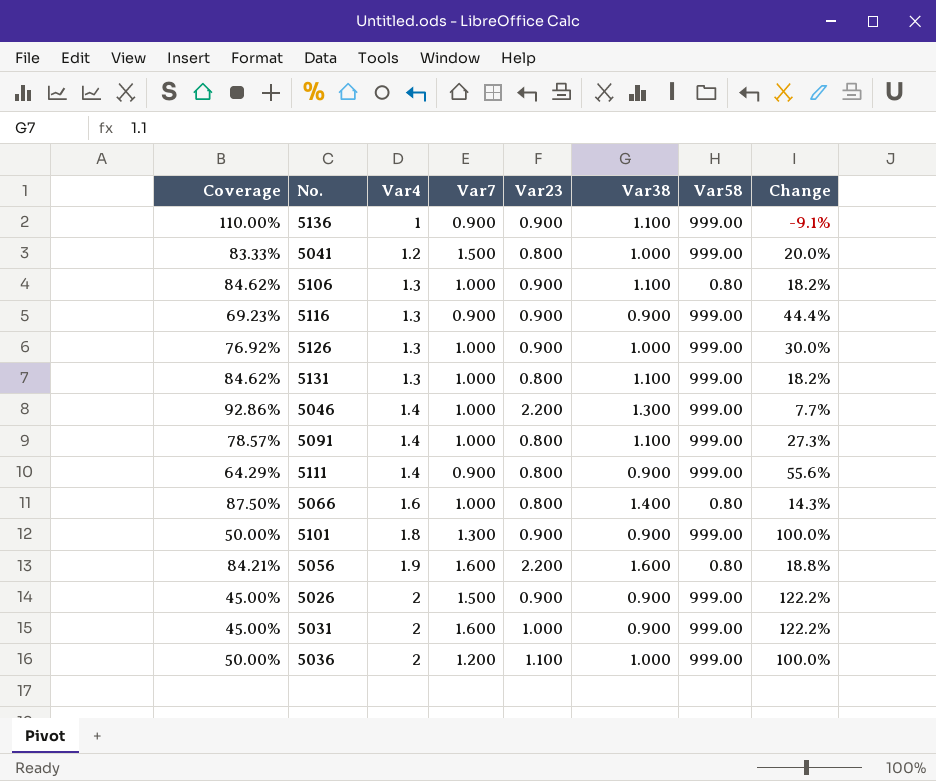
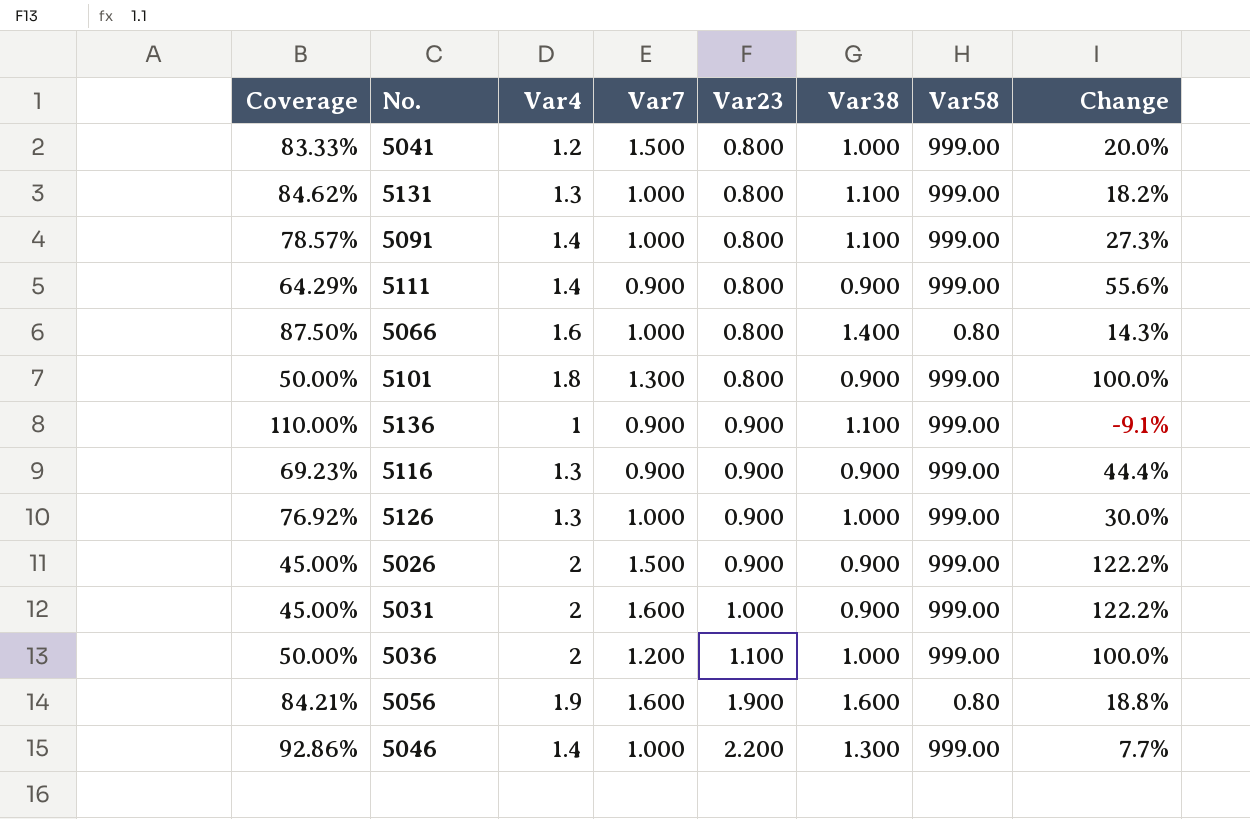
row order: Var4 ascending -> Var23 ascending
row 5106: 84.62% | 1.3 | 1.000 | 0.900 | 1.100 | 0.80 | 18.2% -> none
5101 | Var23: 0.900 -> 0.800
5056 | Var23: 2.200 -> 1.900

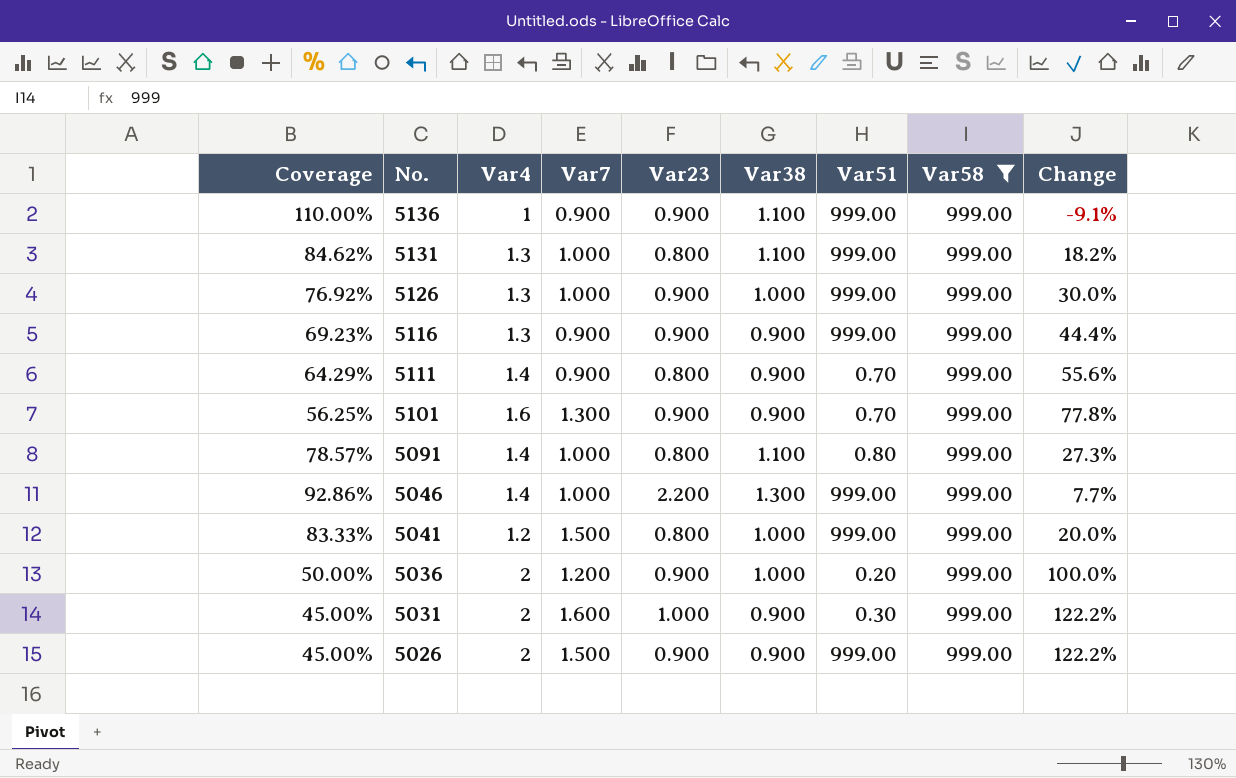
filter: none -> Var58 = 999.00
row order: Var23 ascending -> No. descending
column Var51 | position: none -> 7
5101 | Coverage: 50.00% -> 56.25%
5101 | Var4: 1.8 -> 1.6
5101 | Var23: 0.800 -> 0.900
5101 | Change: 100.0% -> 77.8%
5036 | Var23: 1.100 -> 0.900

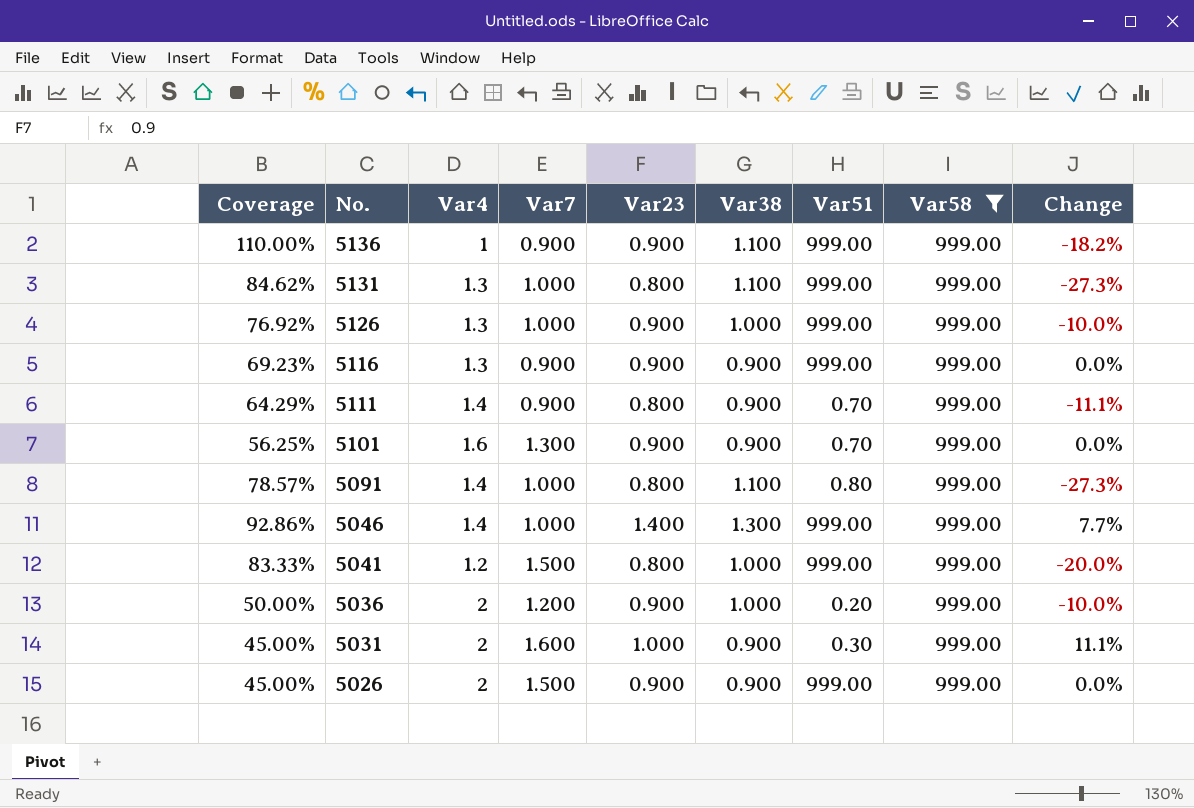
column Change | formula: ([Var4] - [Var38]) / [Var38] -> ([Var23] - [Var38]) / [Var38]
5046 | Var23: 2.200 -> 1.400

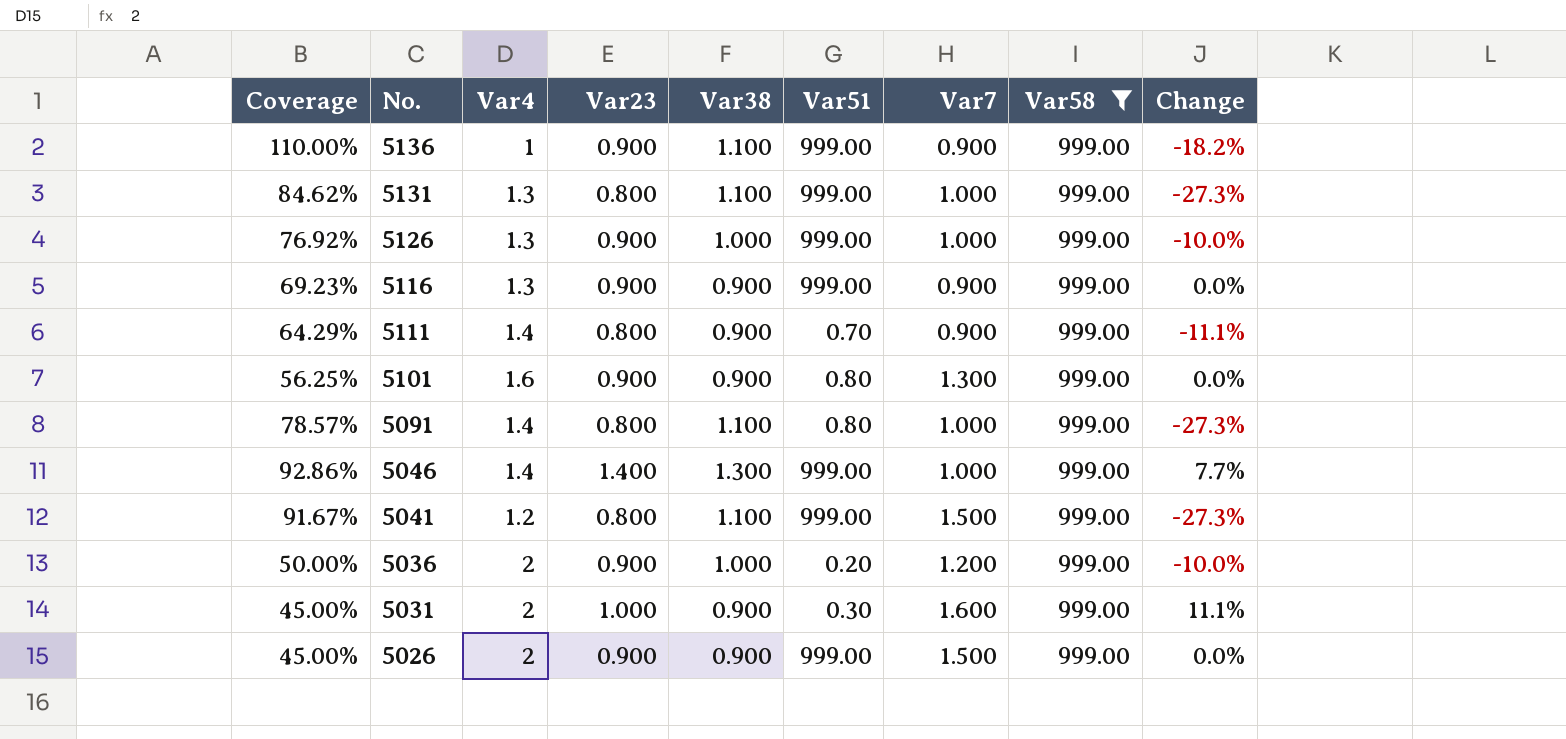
column Var7 | position: 4 -> 7
5101 | Var51: 0.70 -> 0.80
5041 | Coverage: 83.33% -> 91.67%
5041 | Var38: 1.000 -> 1.100
5041 | Change: -20.0% -> -27.3%

